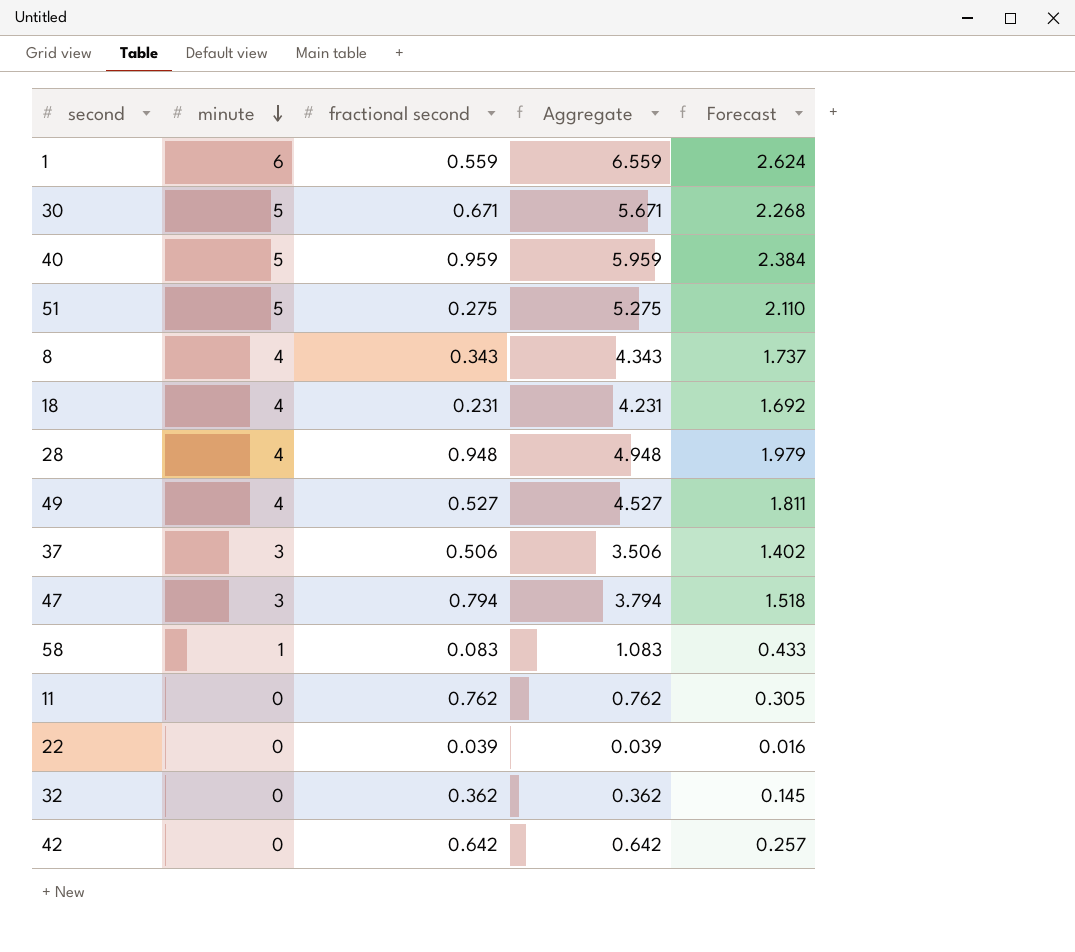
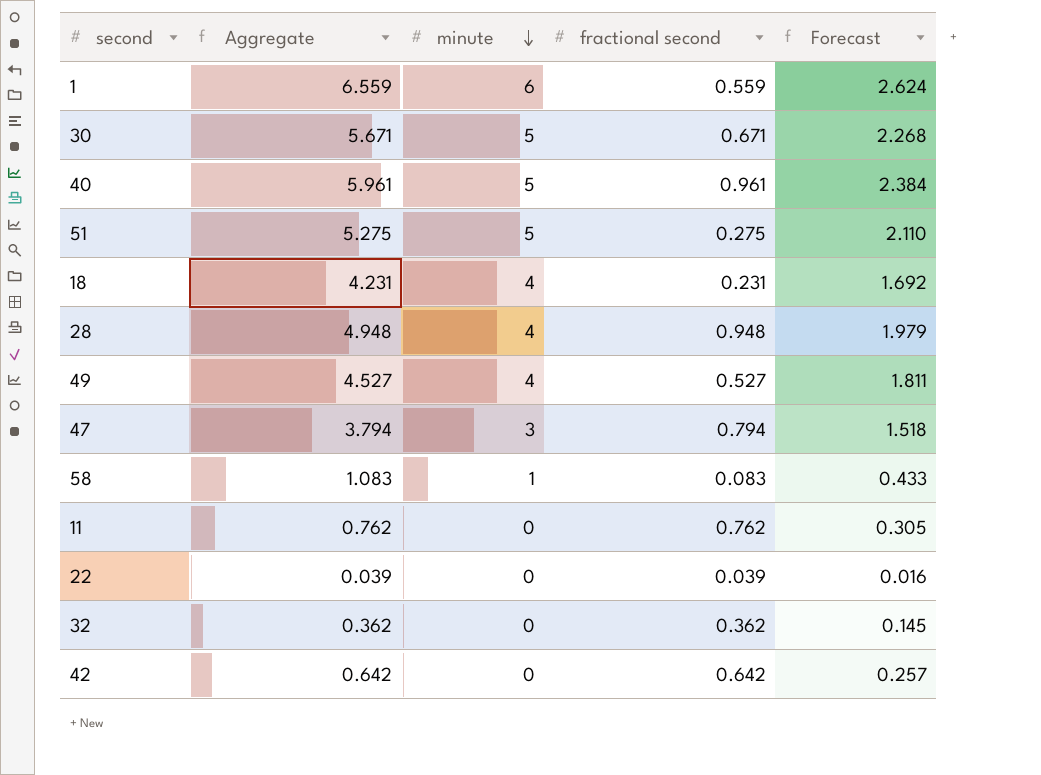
column Aggregate | position: 4 -> 2
row 8: 4 | 0.343 | 4.343 | 1.737 -> none
row 37: 3 | 0.506 | 3.506 | 1.402 -> none
40 | Aggregate: 5.959 -> 5.961
40 | fractional second: 0.959 -> 0.961

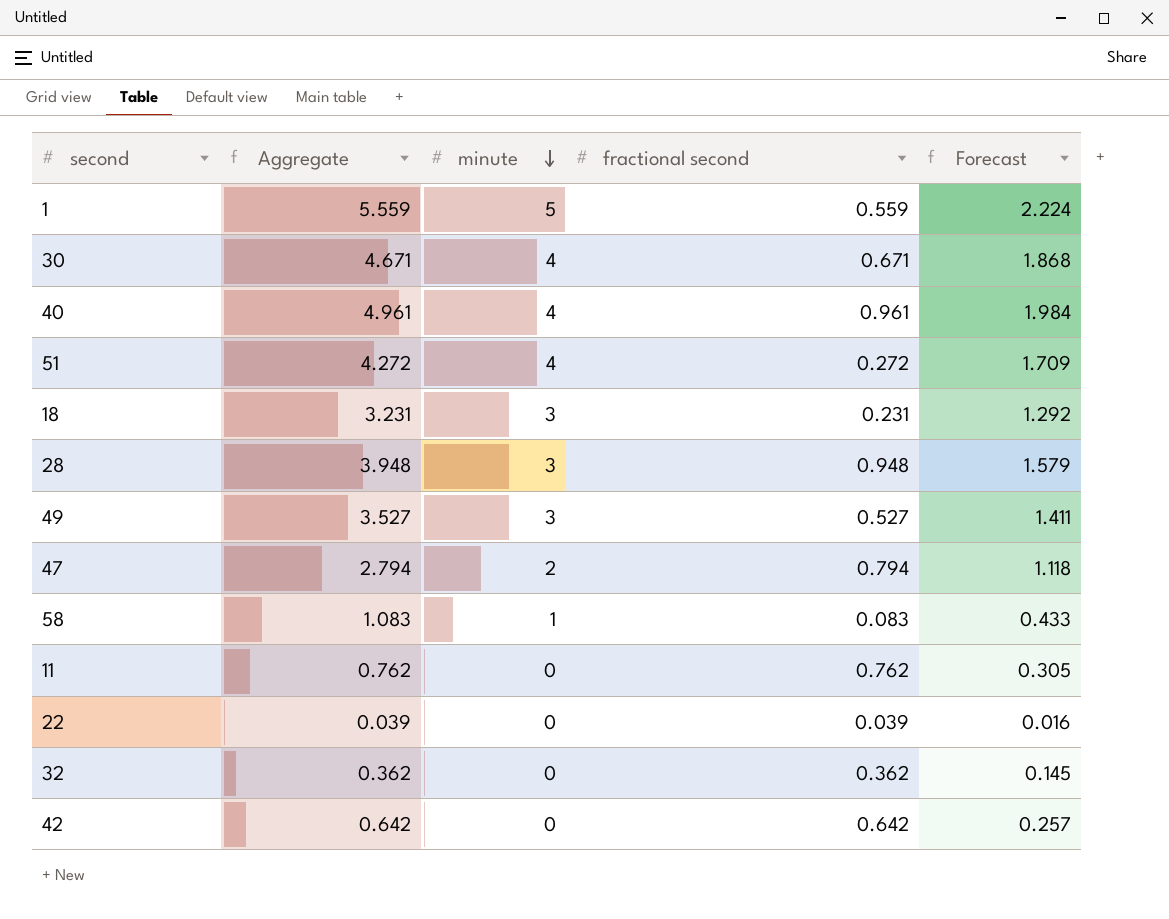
1 | Aggregate: 6.559 -> 5.559
1 | minute: 6 -> 5
1 | Forecast: 2.624 -> 2.224
30 | Aggregate: 5.671 -> 4.671
30 | minute: 5 -> 4
30 | Forecast: 2.268 -> 1.868
40 | Aggregate: 5.961 -> 4.961
40 | minute: 5 -> 4
40 | Forecast: 2.384 -> 1.984
51 | Aggregate: 5.275 -> 4.272
51 | minute: 5 -> 4
51 | fractional second: 0.275 -> 0.272
51 | Forecast: 2.110 -> 1.709
18 | Aggregate: 4.231 -> 3.231
18 | minute: 4 -> 3
18 | Forecast: 1.692 -> 1.292
28 | Aggregate: 4.948 -> 3.948
28 | minute: 4 -> 3
28 | Forecast: 1.979 -> 1.579
49 | Aggregate: 4.527 -> 3.527
49 | minute: 4 -> 3
49 | Forecast: 1.811 -> 1.411
47 | Aggregate: 3.794 -> 2.794
47 | minute: 3 -> 2
47 | Forecast: 1.518 -> 1.118

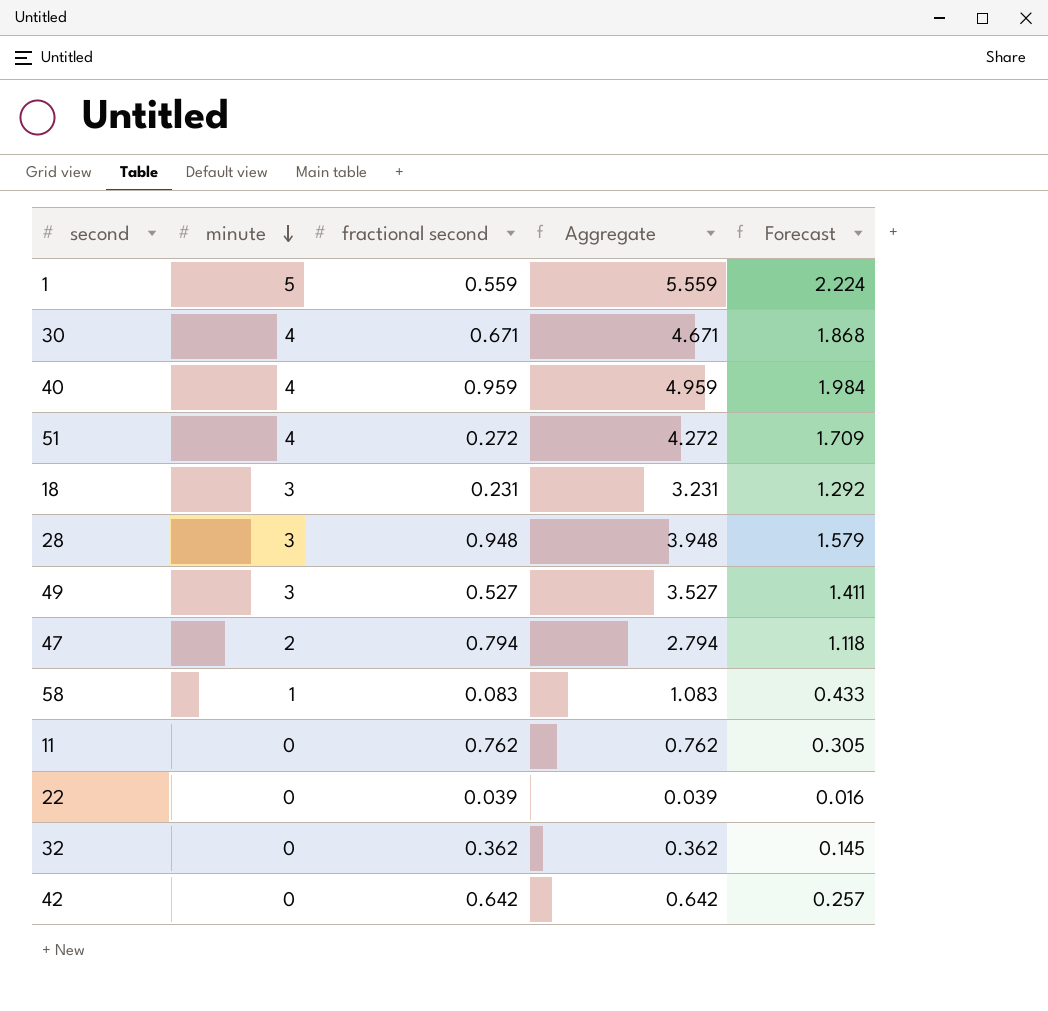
column Aggregate | position: 2 -> 4
40 | fractional second: 0.961 -> 0.959
40 | Aggregate: 4.961 -> 4.959

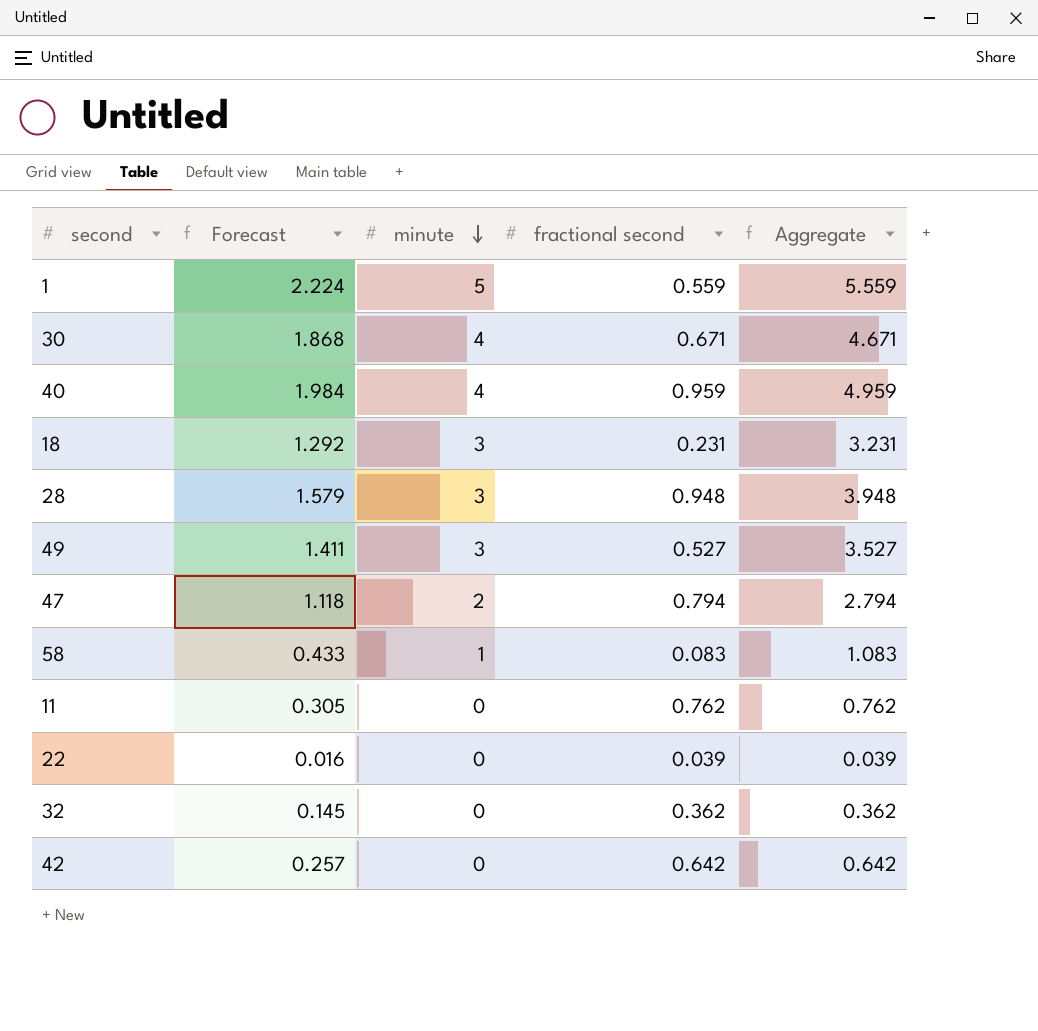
column Forecast | position: 5 -> 2
row 51: 4 | 0.272 | 4.272 | 1.709 -> none

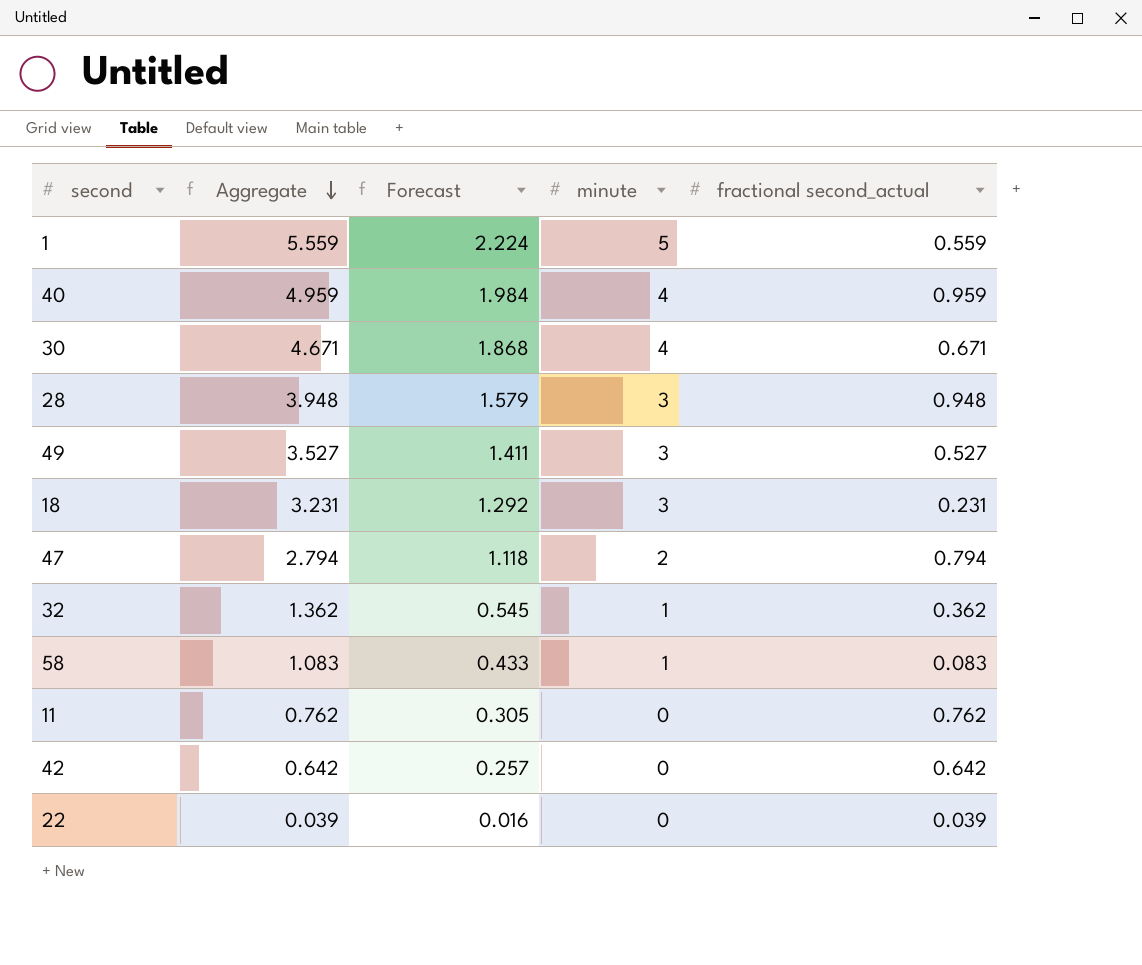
row order: minute descending -> Aggregate descending
column Aggregate | position: 5 -> 2
column name: fractional second -> fractional second_actual
32 | Aggregate: 0.362 -> 1.362
32 | Forecast: 0.145 -> 0.545
32 | minute: 0 -> 1

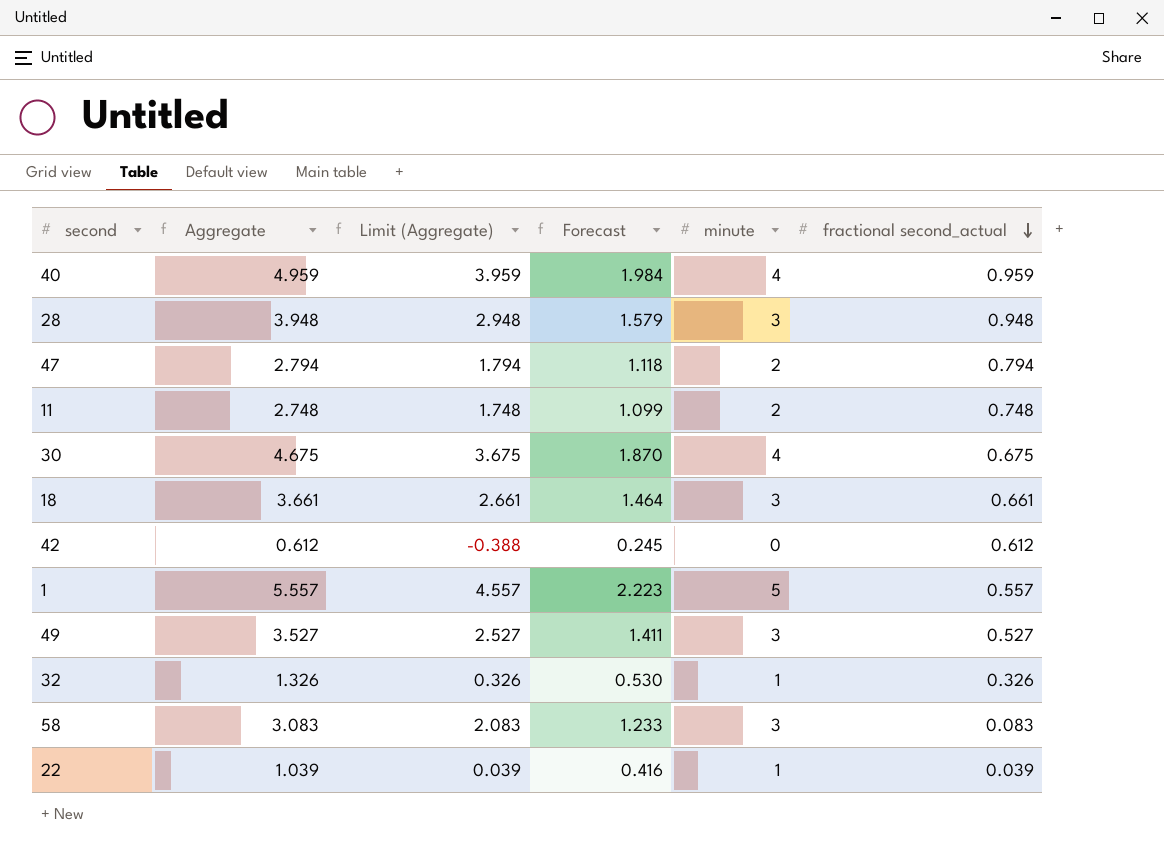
row order: Aggregate descending -> fractional second_actual descending
column Limit (Aggregate) | formula: none -> [Aggregate] - 1
11 | Aggregate: 0.762 -> 2.748
11 | Forecast: 0.305 -> 1.099
11 | minute: 0 -> 2
11 | fractional second_actual: 0.762 -> 0.748
30 | Aggregate: 4.671 -> 4.675
30 | Forecast: 1.868 -> 1.870
30 | fractional second_actual: 0.671 -> 0.675
18 | Aggregate: 3.231 -> 3.661
18 | Forecast: 1.292 -> 1.464
18 | fractional second_actual: 0.231 -> 0.661
42 | Aggregate: 0.642 -> 0.612
42 | Forecast: 0.257 -> 0.245
42 | fractional second_actual: 0.642 -> 0.612
1 | Aggregate: 5.559 -> 5.557
1 | Forecast: 2.224 -> 2.223
1 | fractional second_actual: 0.559 -> 0.557
32 | Aggregate: 1.362 -> 1.326
32 | Forecast: 0.545 -> 0.530
32 | fractional second_actual: 0.362 -> 0.326
58 | Aggregate: 1.083 -> 3.083
58 | Forecast: 0.433 -> 1.233
58 | minute: 1 -> 3
22 | Aggregate: 0.039 -> 1.039
22 | Forecast: 0.016 -> 0.416
22 | minute: 0 -> 1

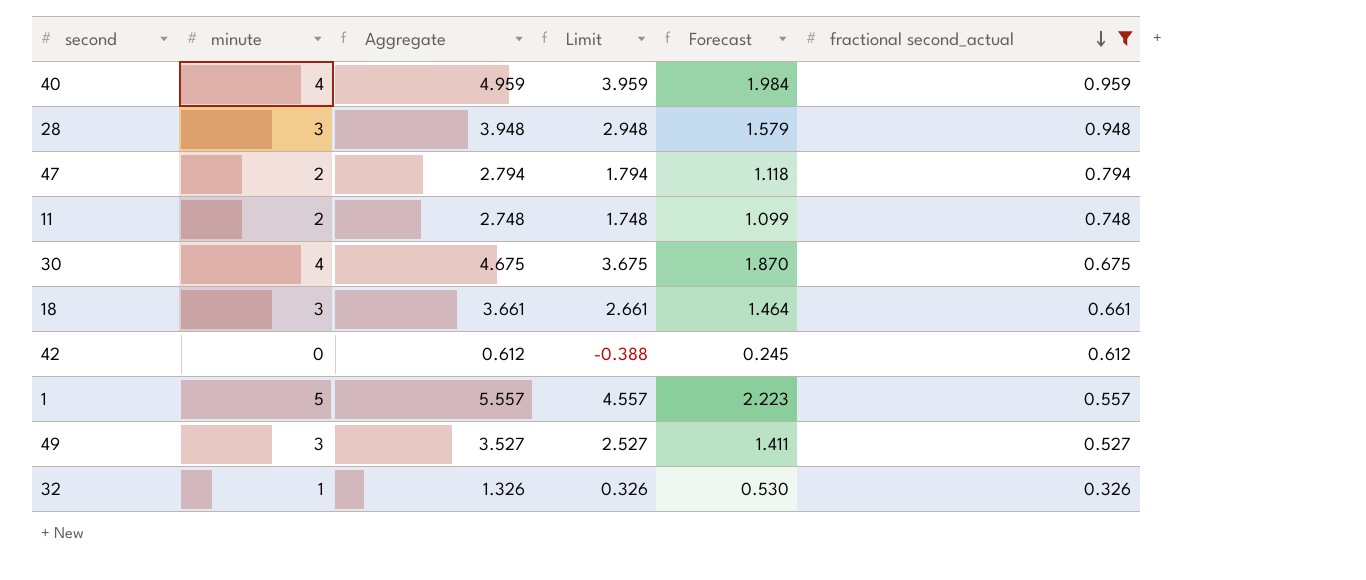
filter: none -> fractional second_actual >= 0.326
column minute | position: 5 -> 2
column name: Limit (Aggregate) -> Limit

